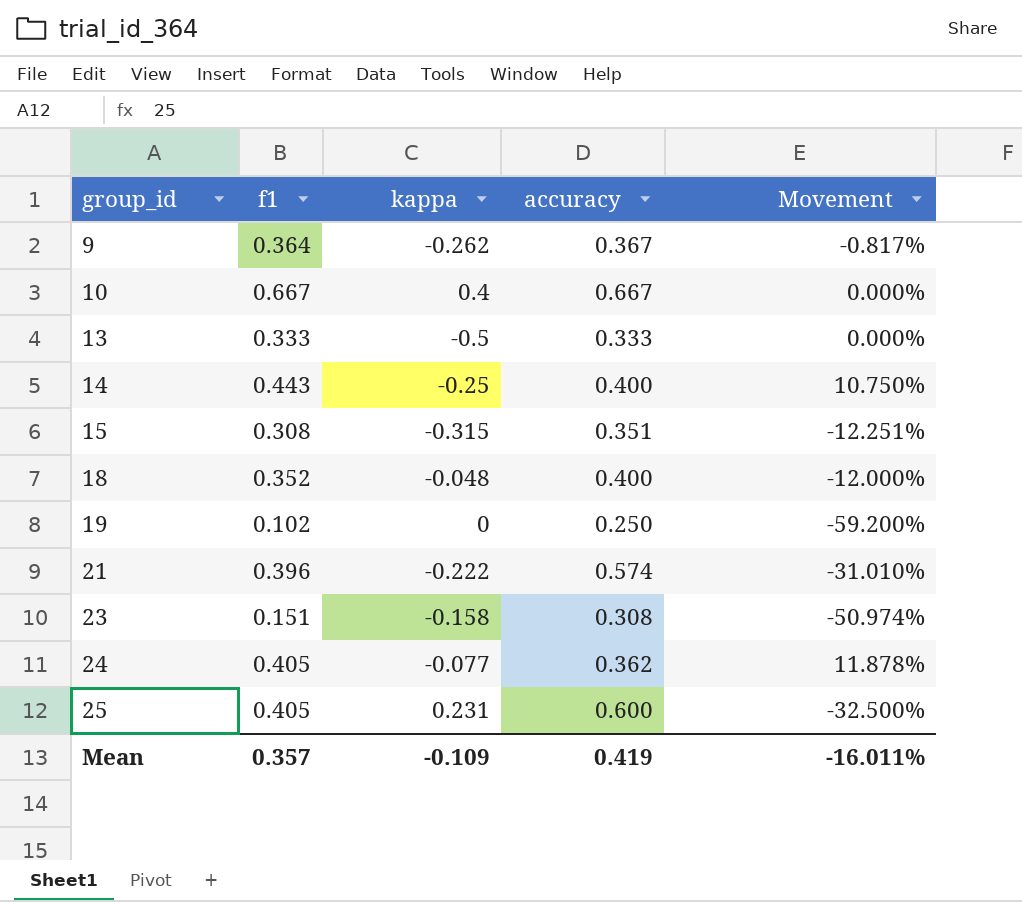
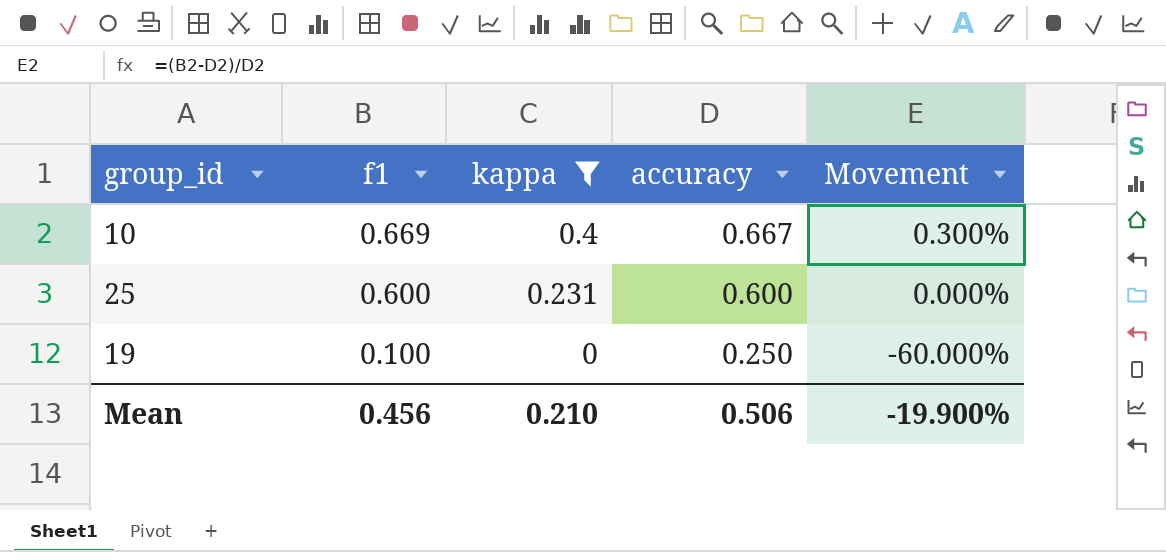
filter: none -> kappa >= 0
row order: group_id ascending -> f1 descending
10 | f1: 0.667 -> 0.669
10 | Movement: 0.000% -> 0.300%
25 | f1: 0.405 -> 0.600
25 | Movement: -32.500% -> 0.000%
19 | f1: 0.102 -> 0.100
19 | Movement: -59.200% -> -60.000%
Mean | f1: 0.357 -> 0.456
Mean | kappa: -0.109 -> 0.210
Mean | accuracy: 0.419 -> 0.506
Mean | Movement: -16.011% -> -19.900%

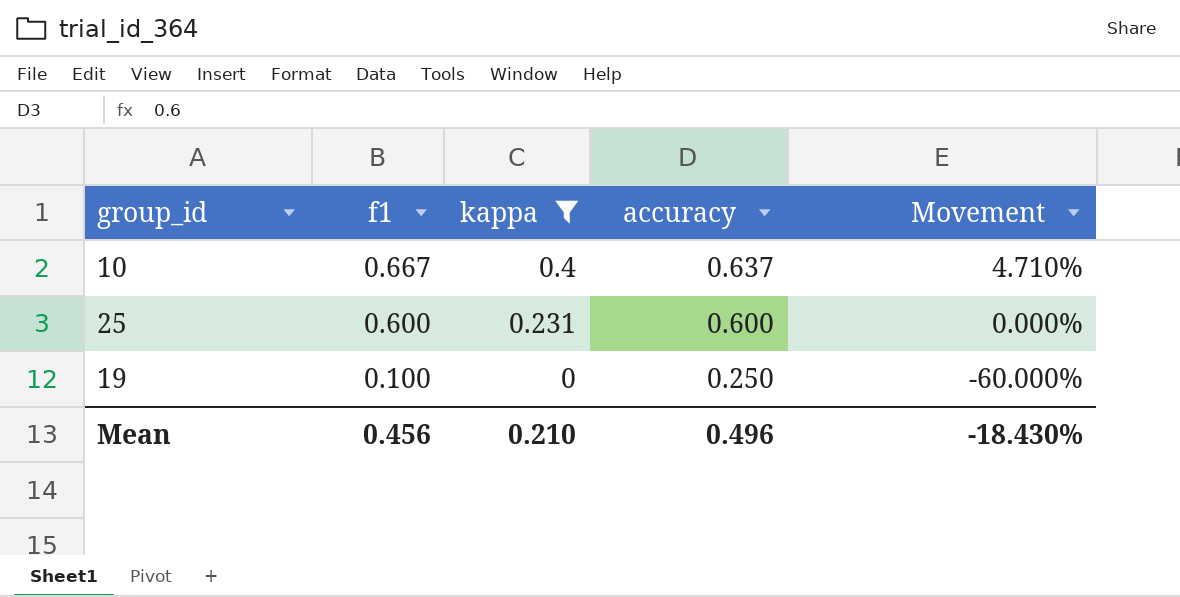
10 | f1: 0.669 -> 0.667
10 | accuracy: 0.667 -> 0.637
10 | Movement: 0.300% -> 4.710%
Mean | accuracy: 0.506 -> 0.496
Mean | Movement: -19.900% -> -18.430%

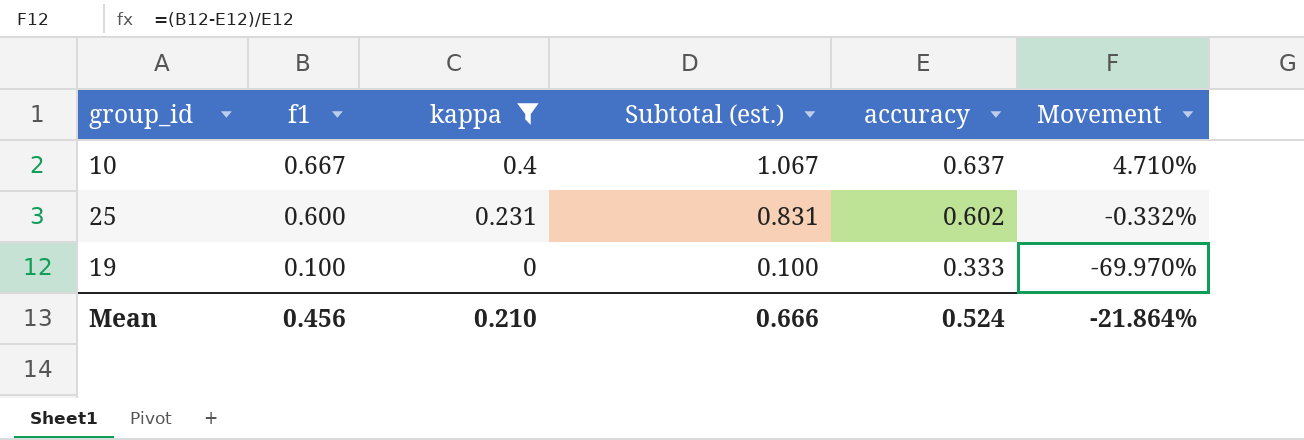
column Subtotal (est.) | formula: none -> [f1] + [kappa]
25 | accuracy: 0.600 -> 0.602
25 | Movement: 0.000% -> -0.332%
19 | accuracy: 0.250 -> 0.333
19 | Movement: -60.000% -> -69.970%
Mean | accuracy: 0.496 -> 0.524
Mean | Movement: -18.430% -> -21.864%

